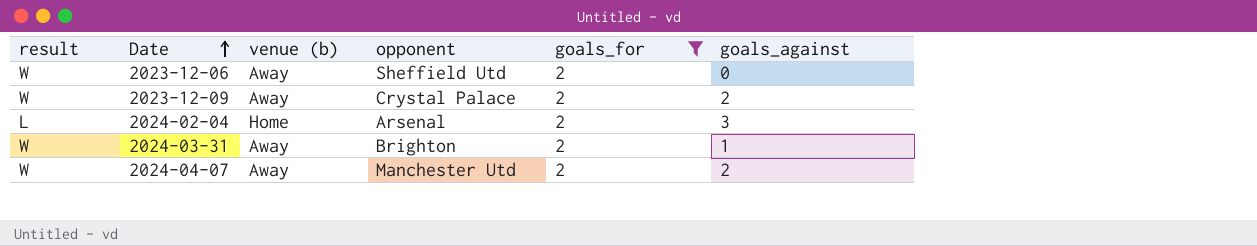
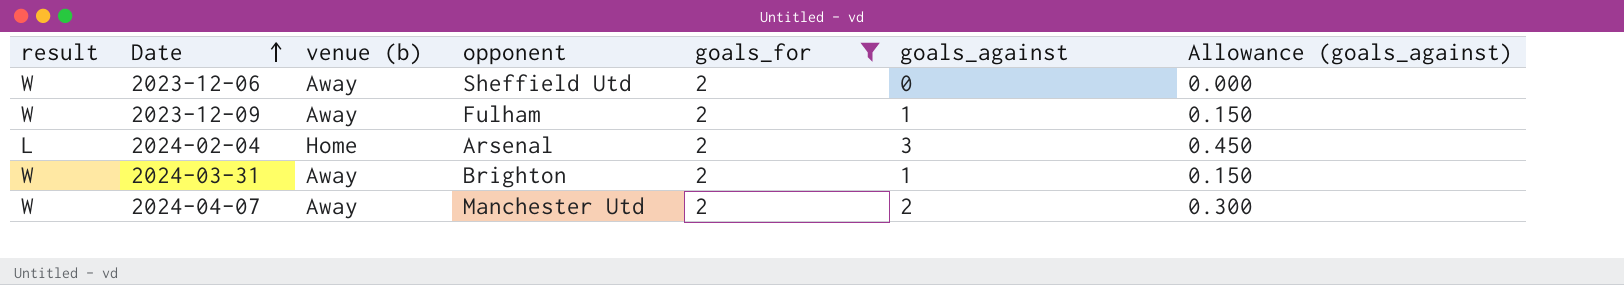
column Allowance (goals_against) | formula: none -> [goals_against] * 0.15
2023-12-09 | opponent: Crystal Palace -> Fulham
2023-12-09 | goals_against: 2 -> 1

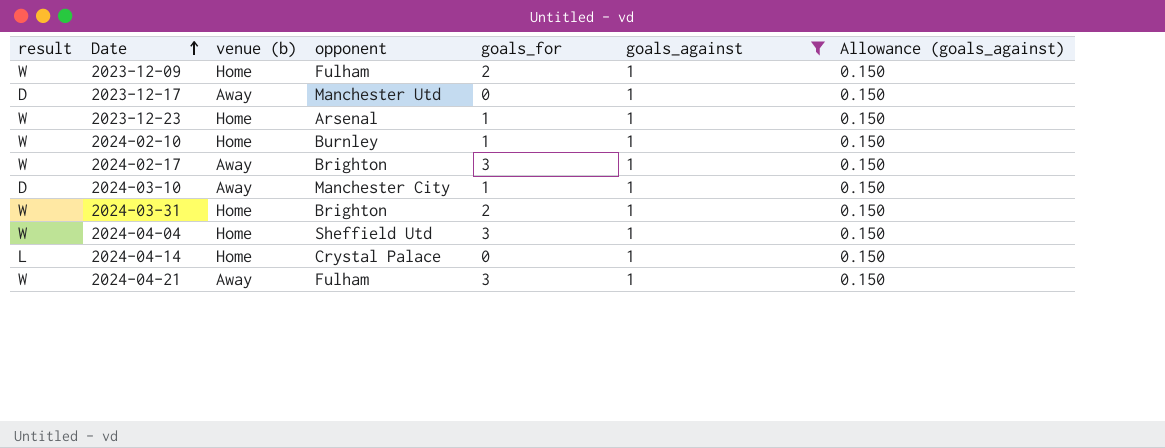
filter: goals_for = 2 -> goals_against = 1
2023-12-09 | venue (b): Away -> Home
2024-03-31 | venue (b): Away -> Home

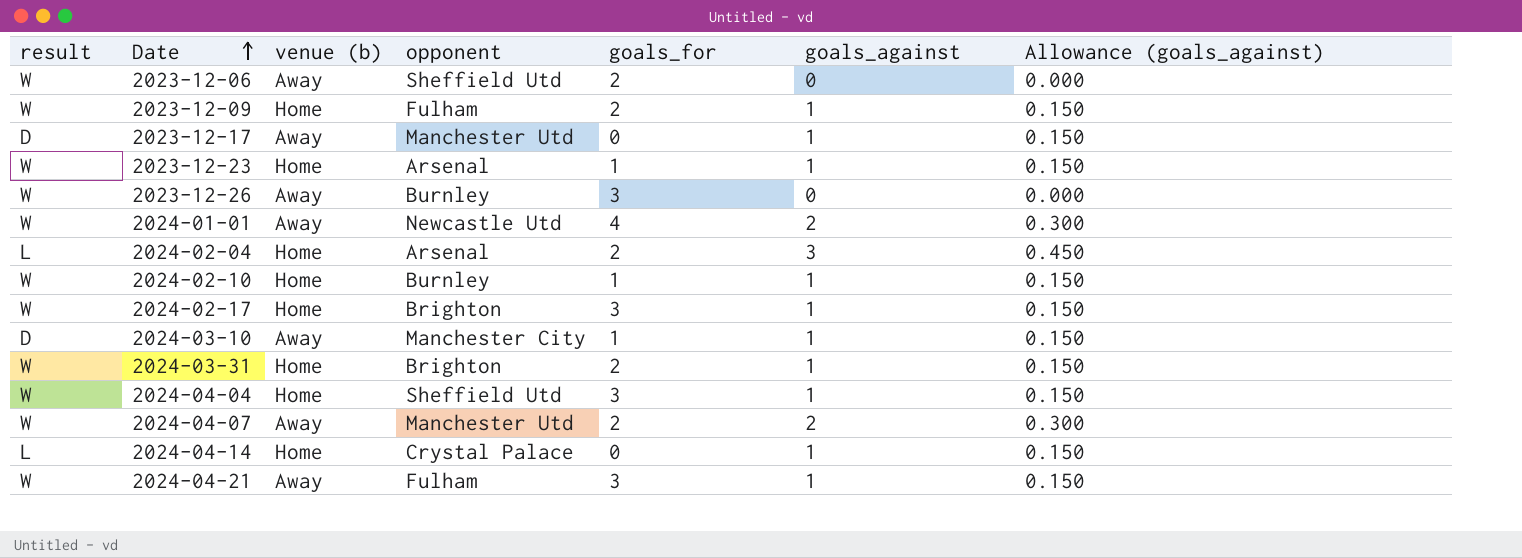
filter: goals_against = 1 -> none
2024-02-17 | venue (b): Away -> Home

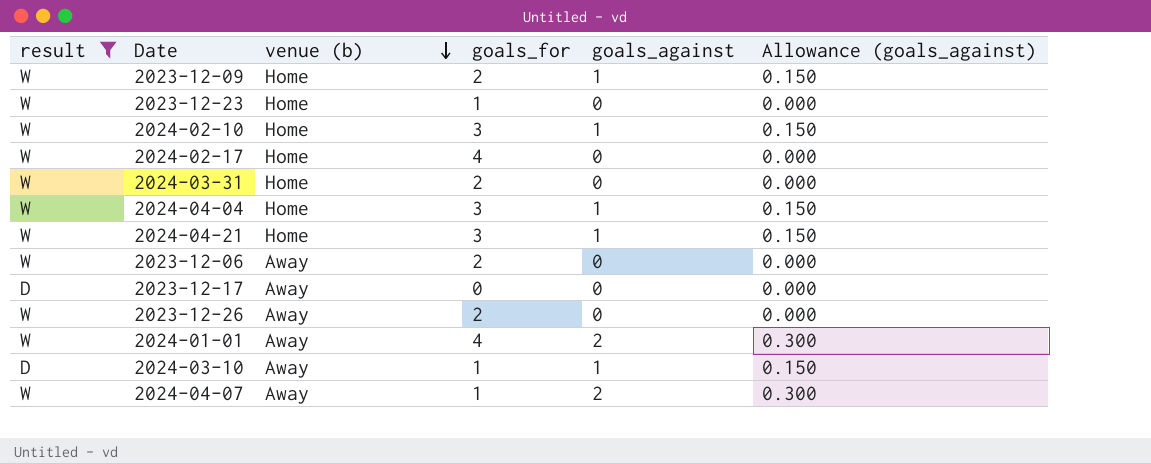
filter: none -> result != L
row order: Date ascending -> venue (b) descending
column opponent | position: 4 -> none
2023-12-23 | goals_against: 1 -> 0
2023-12-23 | Allowance (goals_against): 0.150 -> 0.000
2024-02-10 | goals_for: 1 -> 3
2024-02-17 | goals_for: 3 -> 4
2024-02-17 | goals_against: 1 -> 0
2024-02-17 | Allowance (goals_against): 0.150 -> 0.000
2024-03-31 | goals_against: 1 -> 0
2024-03-31 | Allowance (goals_against): 0.150 -> 0.000
2024-04-21 | venue (b): Away -> Home
2023-12-17 | goals_against: 1 -> 0
2023-12-17 | Allowance (goals_against): 0.150 -> 0.000
2023-12-26 | goals_for: 3 -> 2
2024-04-07 | goals_for: 2 -> 1

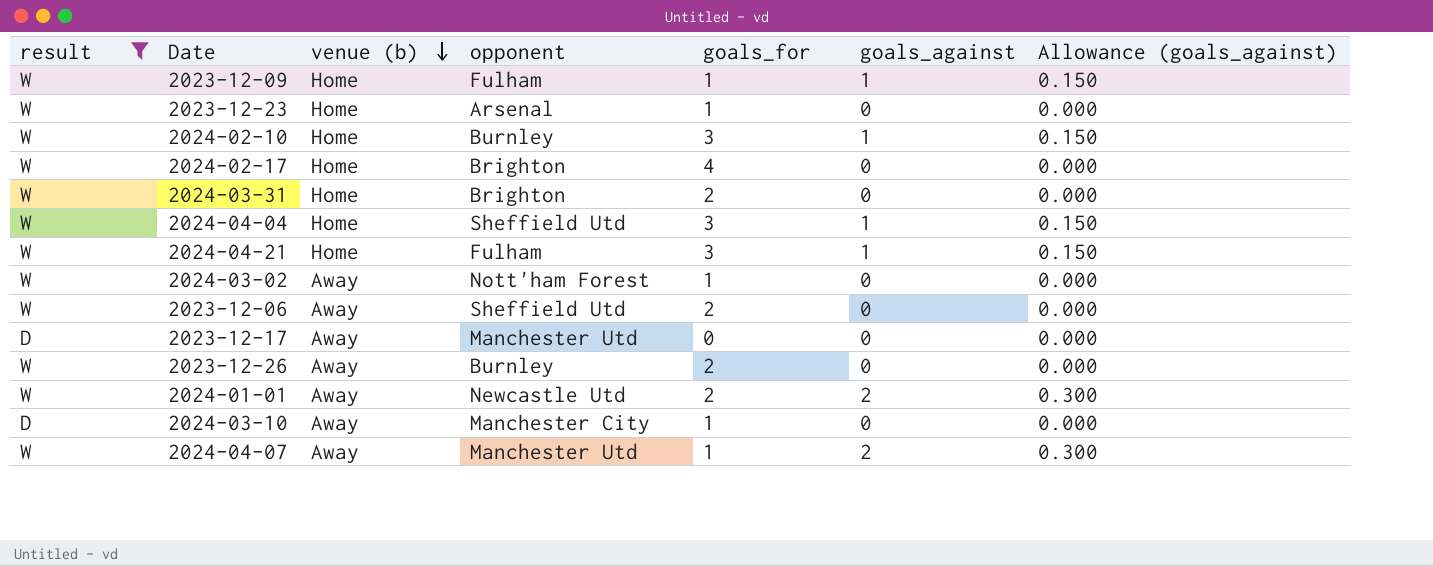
column opponent | position: none -> 4
2023-12-09 | goals_for: 2 -> 1
row 2024-03-02: none -> W | Away | Nott'ham Forest | 1 | 0 | 0.000
2024-01-01 | goals_for: 4 -> 2
2024-03-10 | goals_against: 1 -> 0
2024-03-10 | Allowance (goals_against): 0.150 -> 0.000

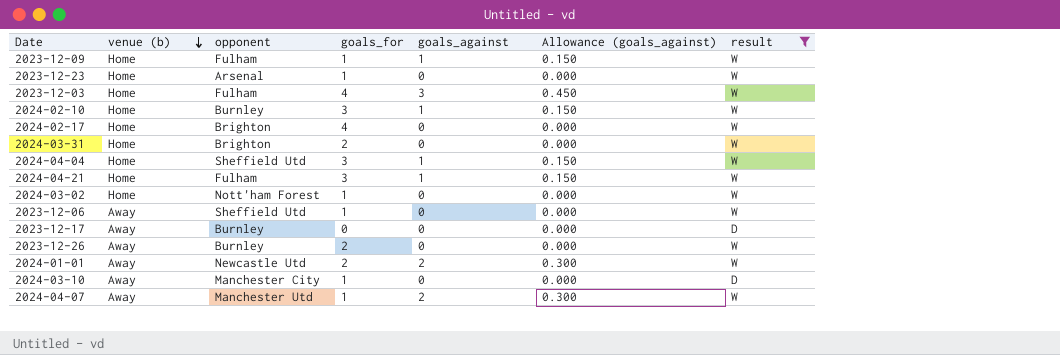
column result | position: 1 -> 7
row 2023-12-03: none -> Home | Fulham | 4 | 3 | 0.450 | W
2024-03-02 | venue (b): Away -> Home
2023-12-06 | goals_for: 2 -> 1
2023-12-17 | opponent: Manchester Utd -> Burnley

